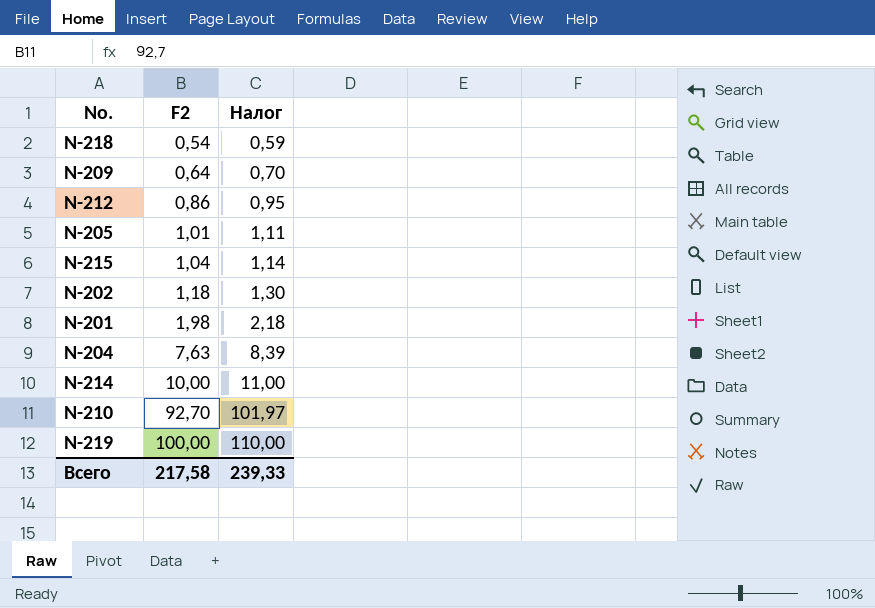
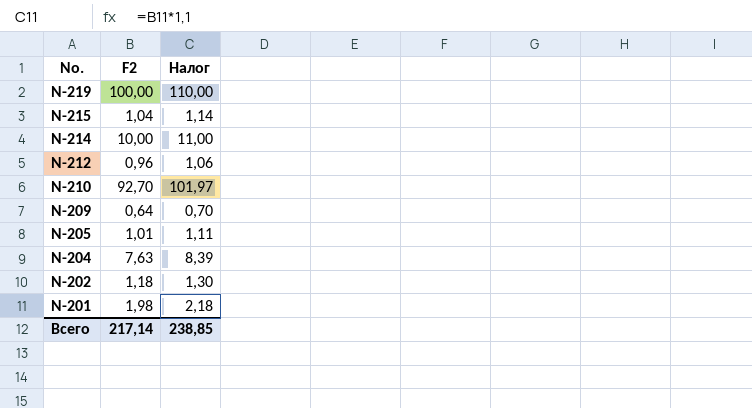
row order: F2 ascending -> No. descending
row N-218: 0,54 | 0,59 -> none
N-212 | F2: 0,86 -> 0,96
N-212 | Налог: 0,95 -> 1,06
Всего | F2: 217,58 -> 217,14
Всего | Налог: 239,33 -> 238,85

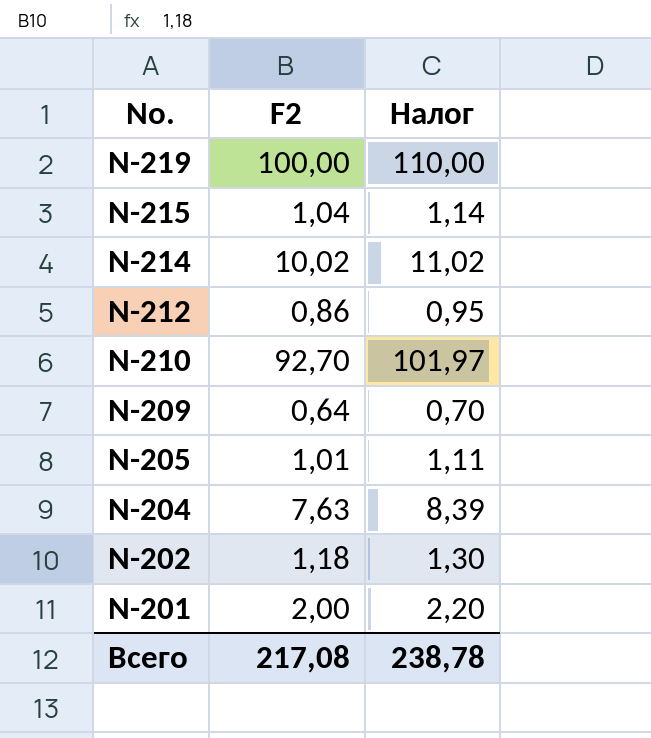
N-214 | F2: 10,00 -> 10,02
N-214 | Налог: 11,00 -> 11,02
N-212 | F2: 0,96 -> 0,86
N-212 | Налог: 1,06 -> 0,95
N-201 | F2: 1,98 -> 2,00
N-201 | Налог: 2,18 -> 2,20
Всего | F2: 217,14 -> 217,08
Всего | Налог: 238,85 -> 238,78

